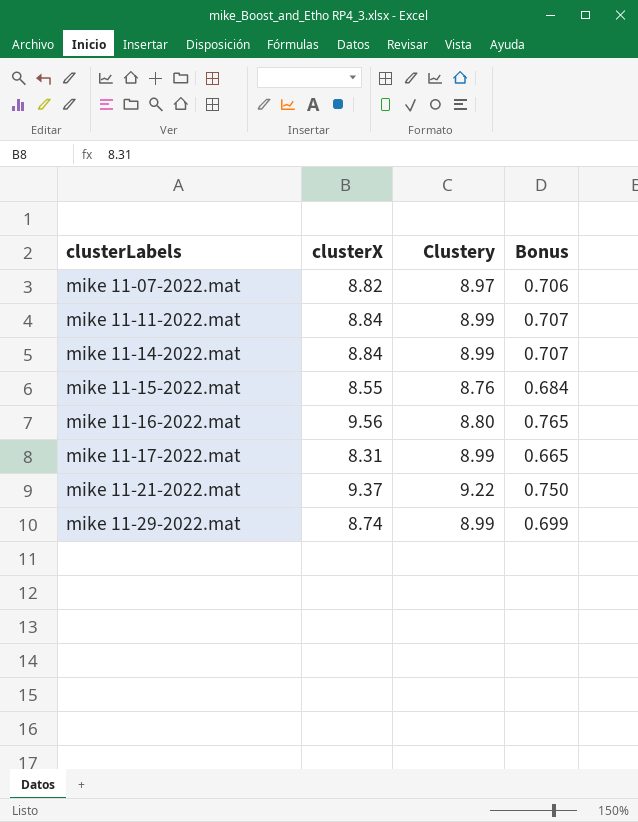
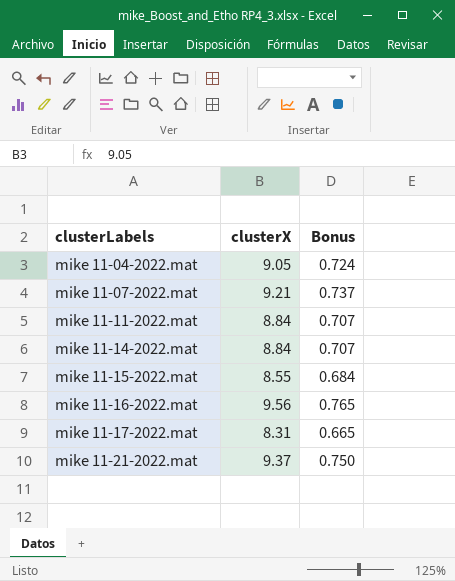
column Clustery | position: 3 -> none
row mike 11-29-2022.mat: 8.74 | 8.99 | 0.699 -> none
row mike 11-04-2022.mat: none -> 9.05 | 0.724
mike 11-07-2022.mat | clusterX: 8.82 -> 9.21
mike 11-07-2022.mat | Bonus: 0.706 -> 0.737

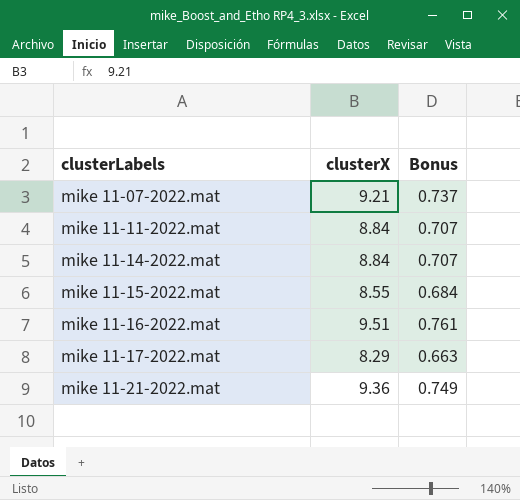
row mike 11-04-2022.mat: 9.05 | 0.724 -> none
mike 11-16-2022.mat | clusterX: 9.56 -> 9.51
mike 11-16-2022.mat | Bonus: 0.765 -> 0.761
mike 11-17-2022.mat | clusterX: 8.31 -> 8.29
mike 11-17-2022.mat | Bonus: 0.665 -> 0.663
mike 11-21-2022.mat | clusterX: 9.37 -> 9.36
mike 11-21-2022.mat | Bonus: 0.750 -> 0.749

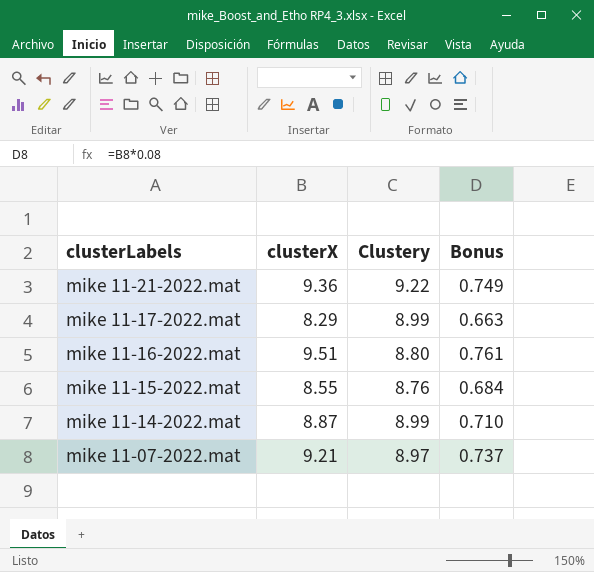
row order: clusterLabels ascending -> clusterLabels descending
column Clustery | position: none -> 3
row mike 11-11-2022.mat: 8.84 | 0.707 -> none
mike 11-14-2022.mat | clusterX: 8.84 -> 8.87
mike 11-14-2022.mat | Bonus: 0.707 -> 0.710

